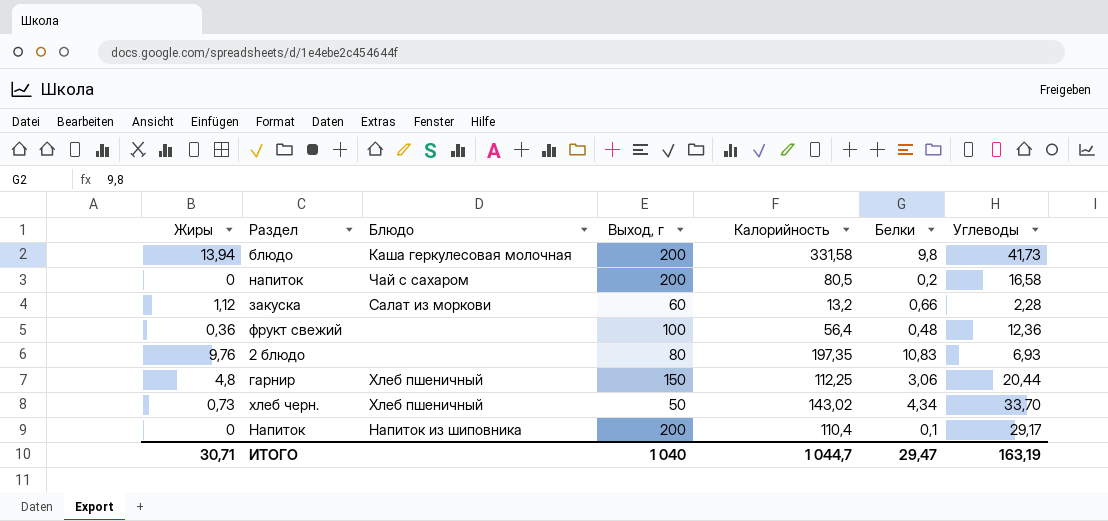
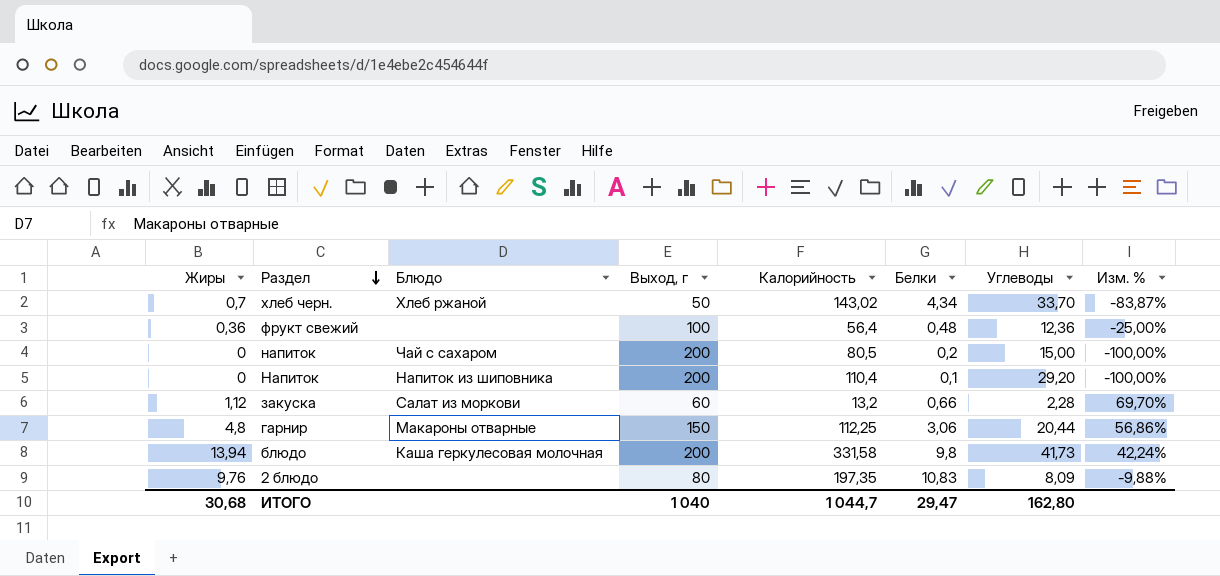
row order: none -> Раздел descending
column Изм. % | formula: none -> ([Жиры] - [Белки]) / [Белки]
хлеб черн. | Жиры: 0,73 -> 0,7
хлеб черн. | Блюдо: Хлеб пшеничный -> Хлеб ржаной
напиток | Углеводы: 16,58 -> 15,00
Напиток | Углеводы: 29,17 -> 29,20
гарнир | Блюдо: Хлеб пшеничный -> Макароны отварные
2 блюдо | Углеводы: 6,93 -> 8,09
ИТОГО | Жиры: 30,71 -> 30,68
ИТОГО | Углеводы: 163,19 -> 162,80

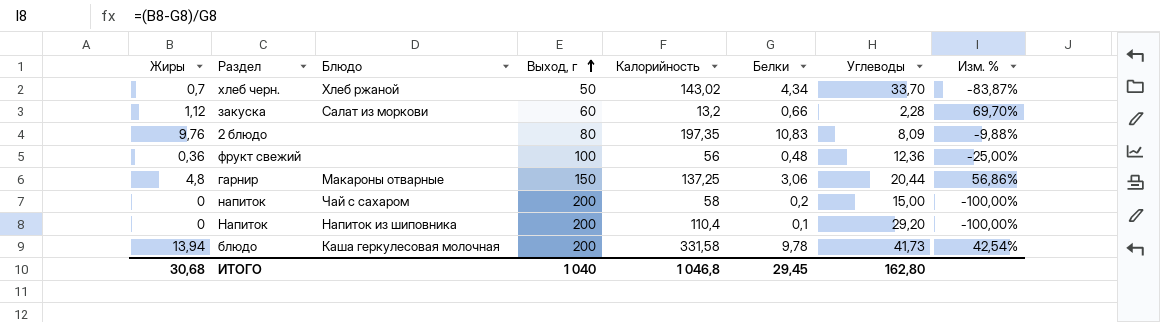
row order: Раздел descending -> Выход, г ascending
фрукт свежий | Калорийность: 56,4 -> 56
гарнир | Калорийность: 112,25 -> 137,25
напиток | Калорийность: 80,5 -> 58
блюдо | Белки: 9,8 -> 9,78
блюдо | Изм. %: 42,24% -> 42,54%
ИТОГО | Калорийность: 1 044,7 -> 1 046,8
ИТОГО | Белки: 29,47 -> 29,45

